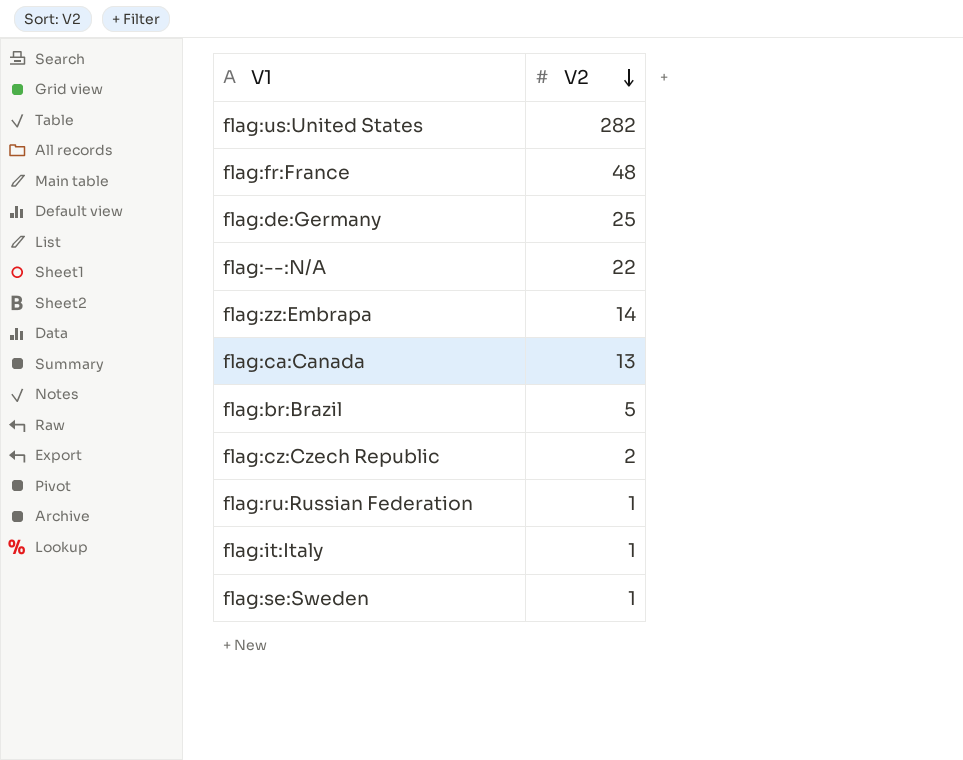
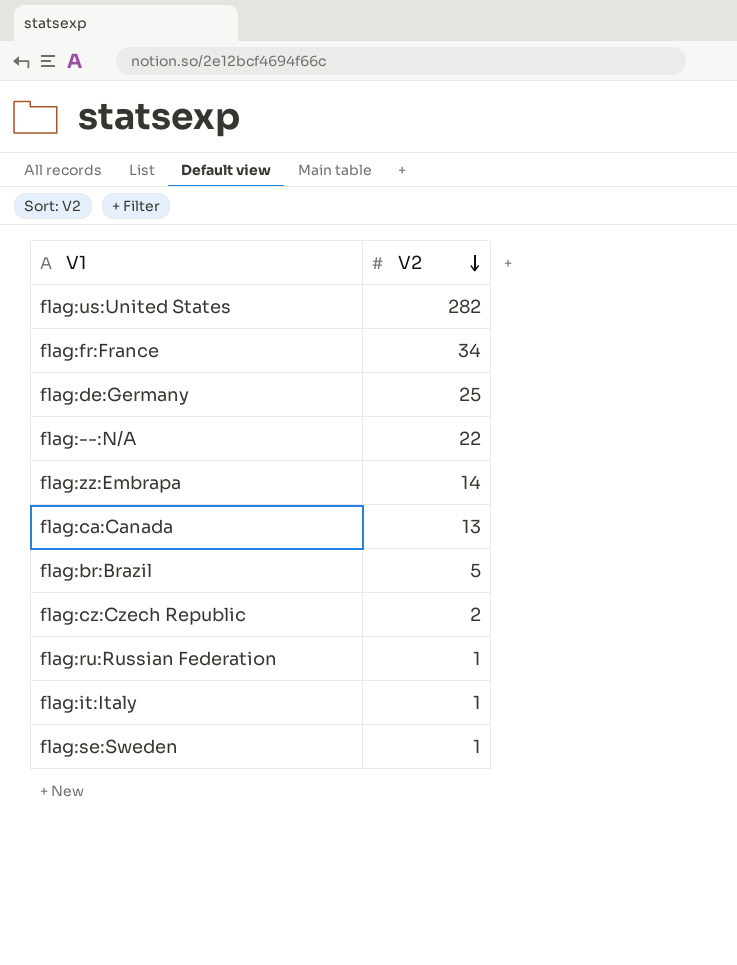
flag:fr:France | V2: 48 -> 34

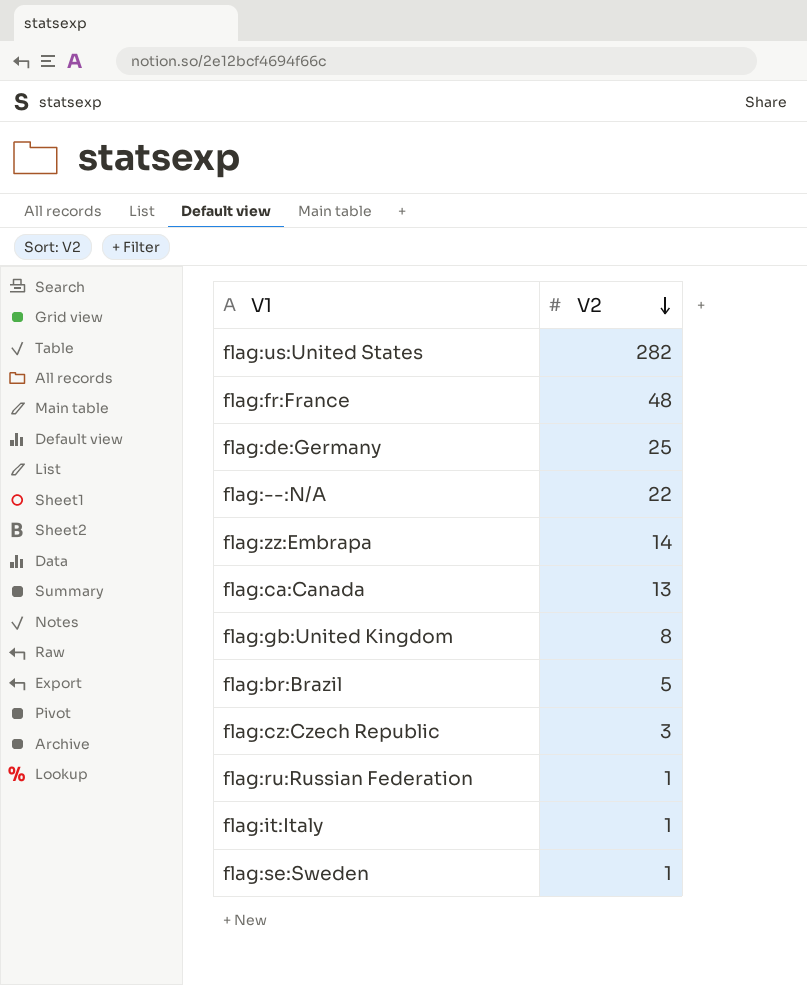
flag:fr:France | V2: 34 -> 48
row flag:gb:United Kingdom: none -> 8
flag:cz:Czech Republic | V2: 2 -> 3

